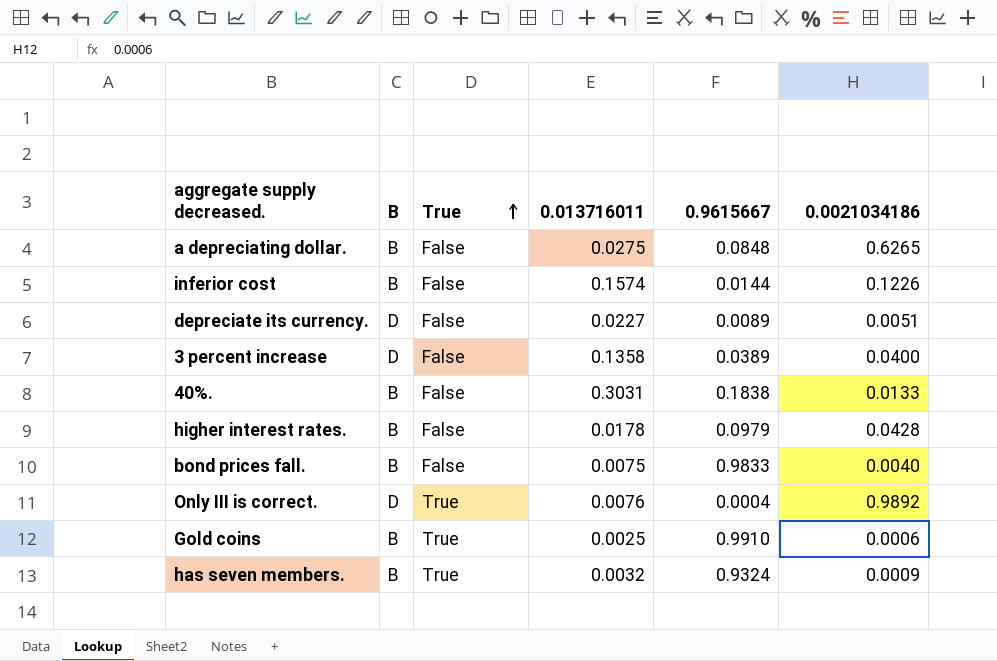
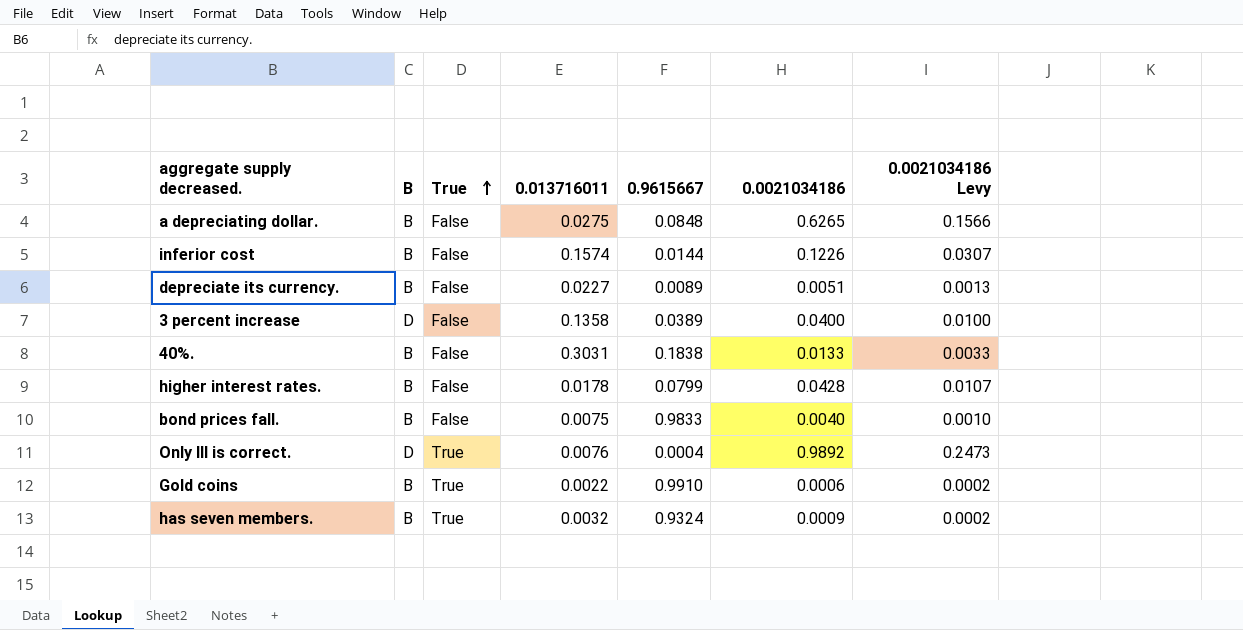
column 0.0021034186 Levy | formula: none -> [0.0021034186] * 0.25
depreciate its currency. | B: D -> B
higher interest rates. | 0.9615667: 0.0979 -> 0.0799
Gold coins | 0.013716011: 0.0025 -> 0.0022

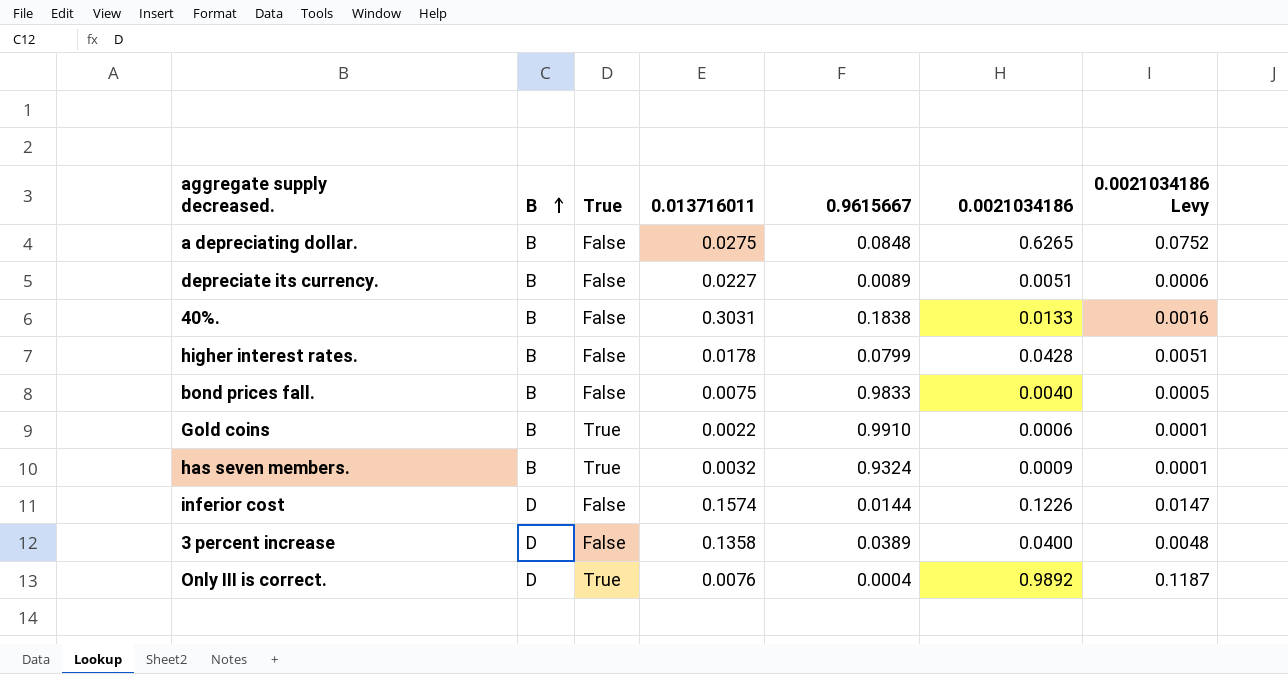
row order: True ascending -> B ascending
column 0.0021034186 Levy | formula: [0.0021034186] * 0.25 -> [0.0021034186] * 0.12
inferior cost | B: B -> D

